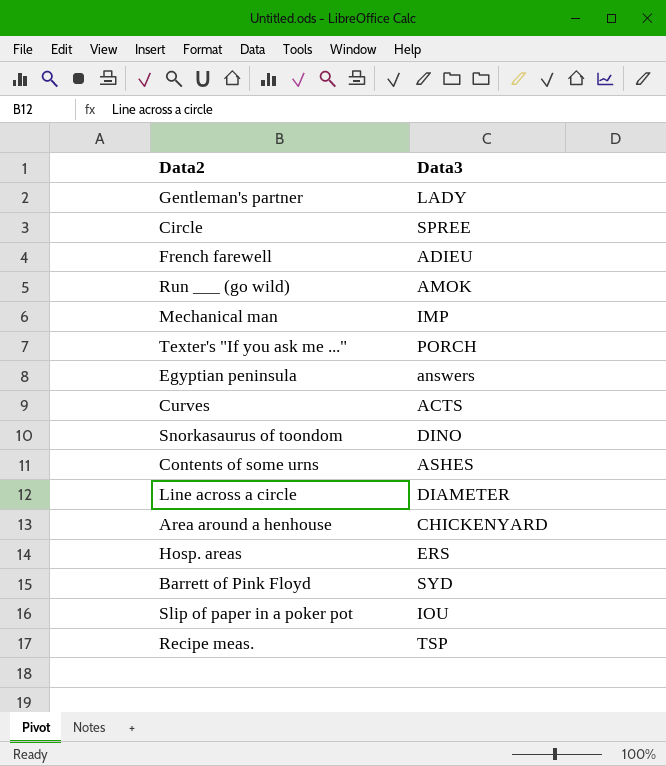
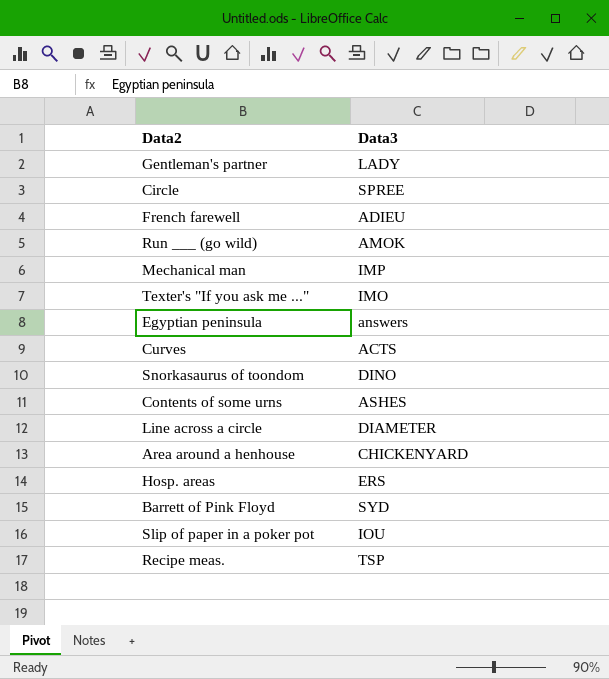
Texter's "If you ask me ..." | Data3: PORCH -> IMO

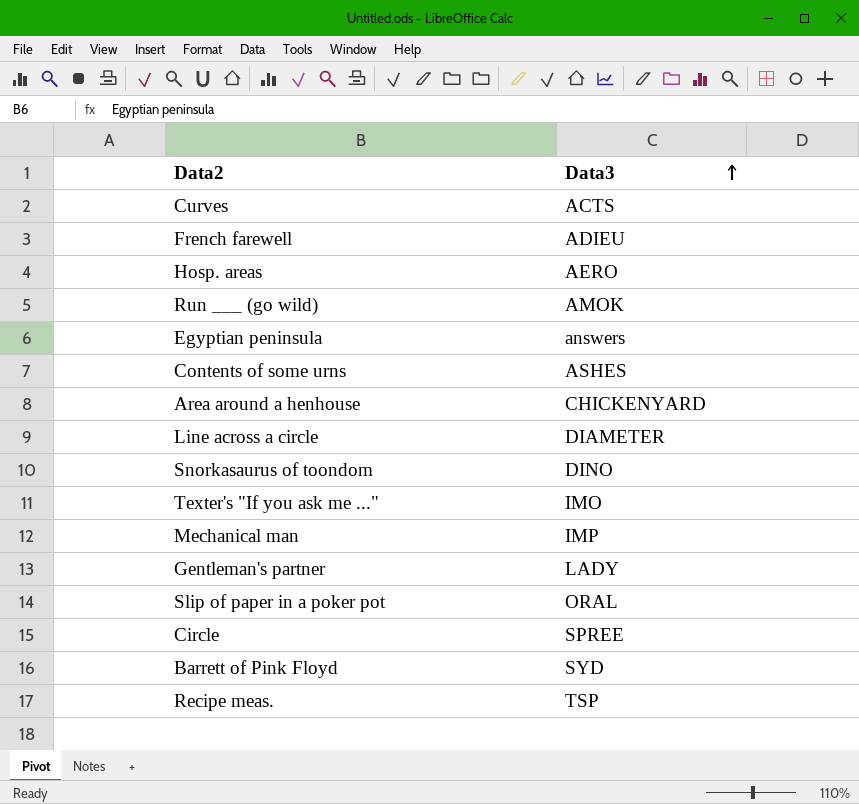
row order: none -> Data3 ascending
Hosp. areas | Data3: ERS -> AERO
Slip of paper in a poker pot | Data3: IOU -> ORAL

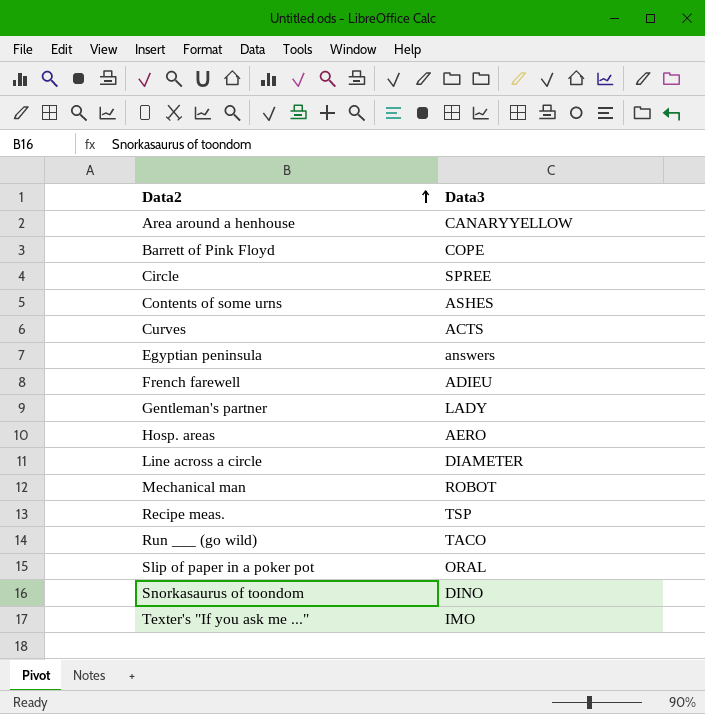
row order: Data3 ascending -> Data2 ascending
Area around a henhouse | Data3: CHICKENYARD -> CANARYYELLOW
Barrett of Pink Floyd | Data3: SYD -> COPE
Mechanical man | Data3: IMP -> ROBOT
Run ___ (go wild) | Data3: AMOK -> TACO

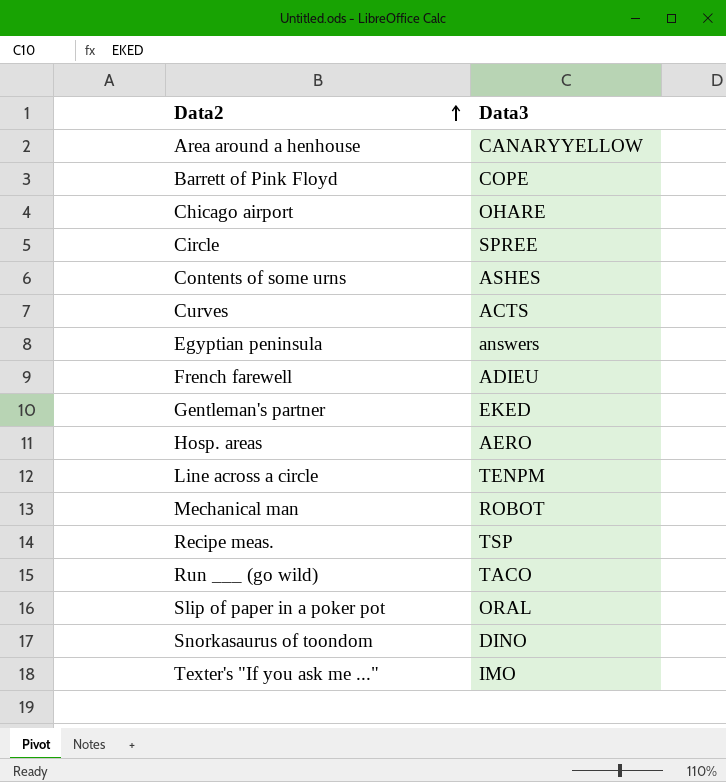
row Chicago airport: none -> OHARE
Gentleman's partner | Data3: LADY -> EKED
Line across a circle | Data3: DIAMETER -> TENPM

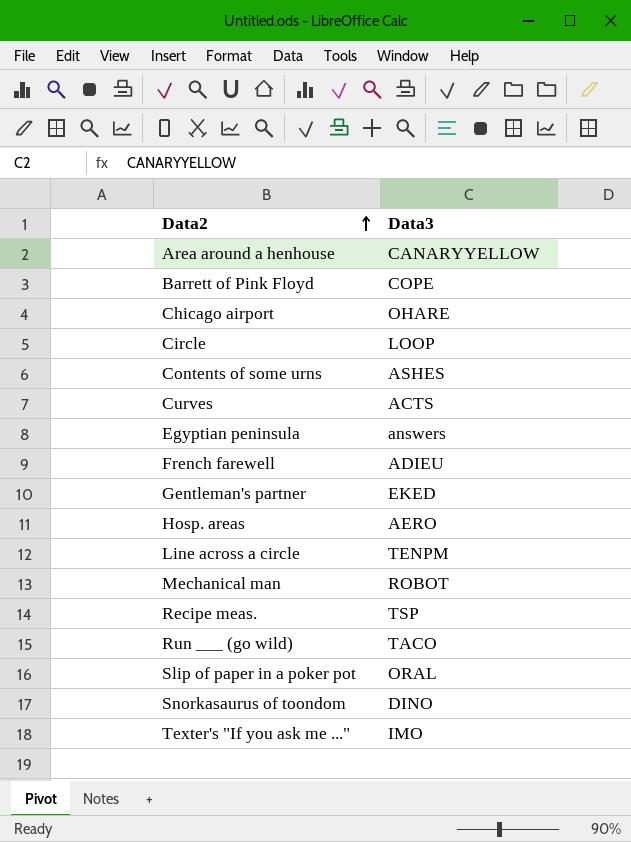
Circle | Data3: SPREE -> LOOP

